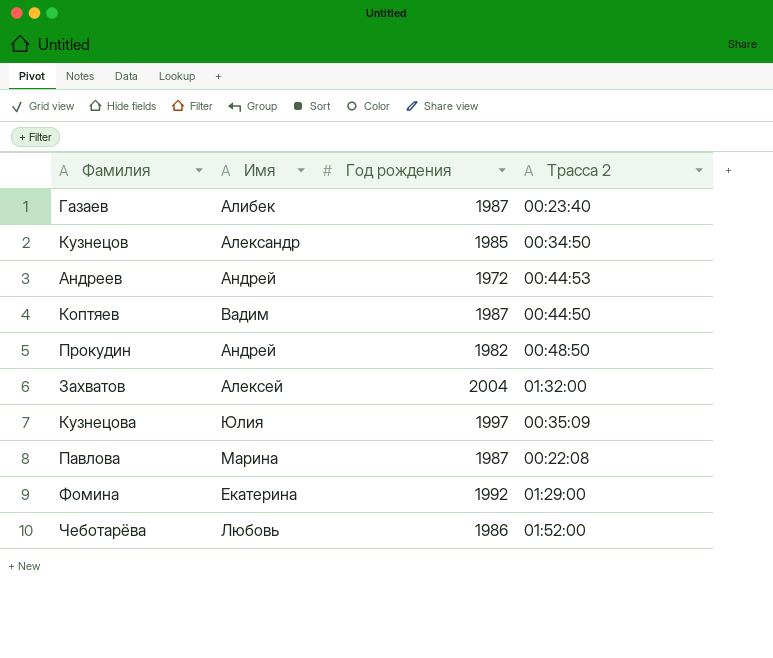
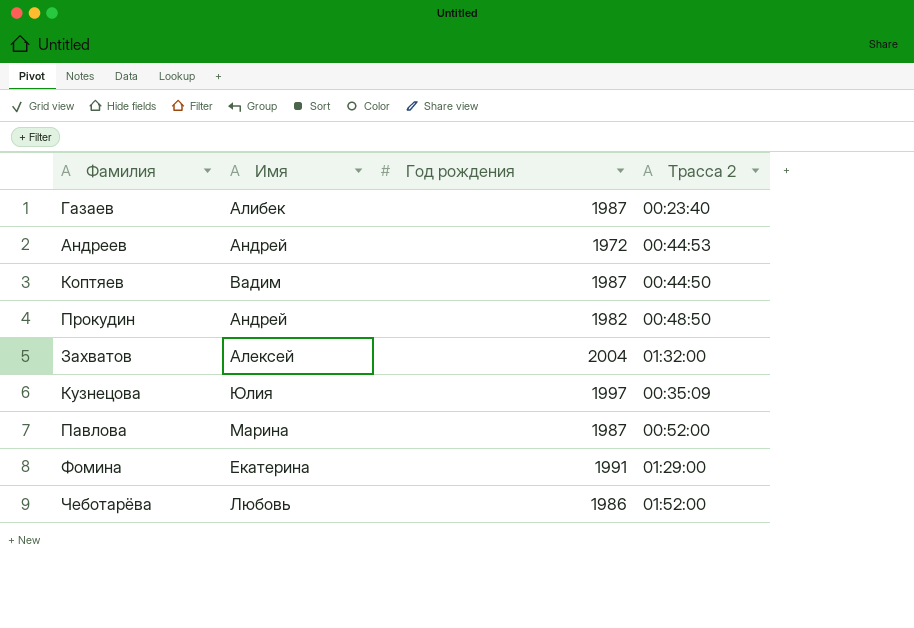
row Кузнецов: Александр | 1985 | 00:34:50 -> none
Павлова | Трасса 2: 00:22:08 -> 00:52:00
Фомина | Год рождения: 1992 -> 1991

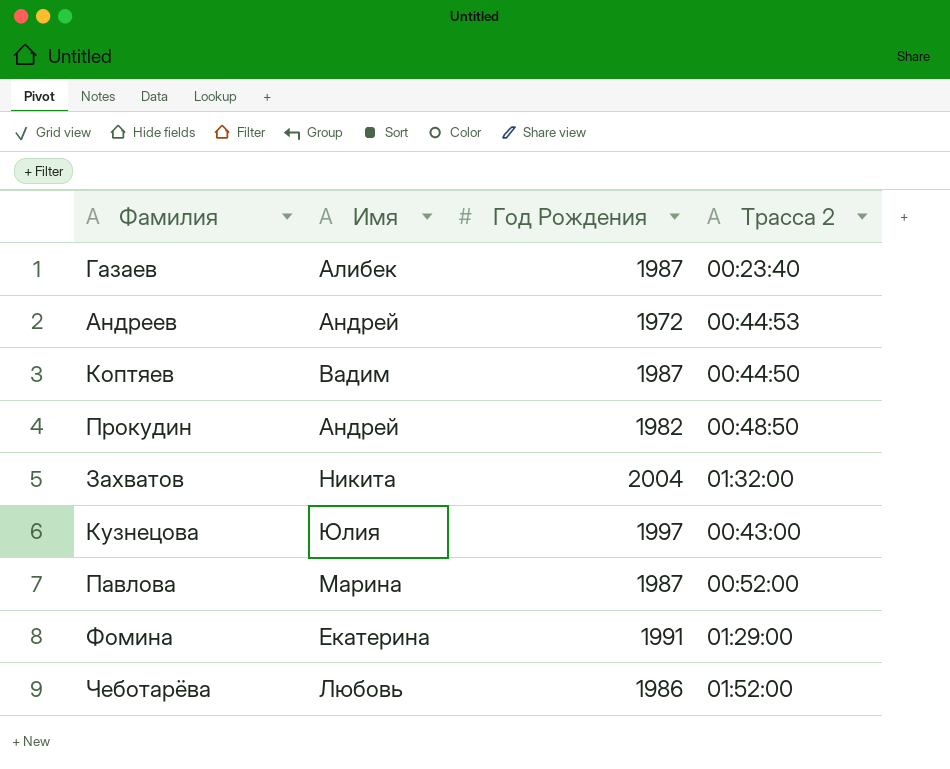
column name: Год рождения -> Год Рождения
Захватов | Имя: Алексей -> Никита
Кузнецова | Трасса 2: 00:35:09 -> 00:43:00

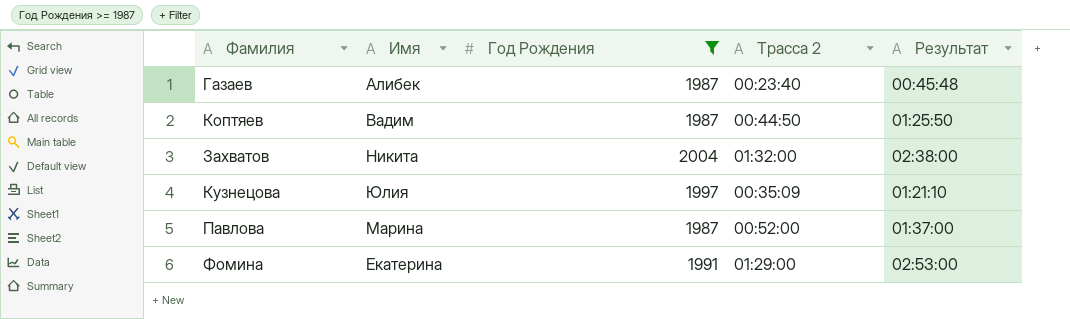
filter: none -> Год Рождения >= 1987
column Результат | position: none -> 5
Кузнецова | Трасса 2: 00:43:00 -> 00:35:09

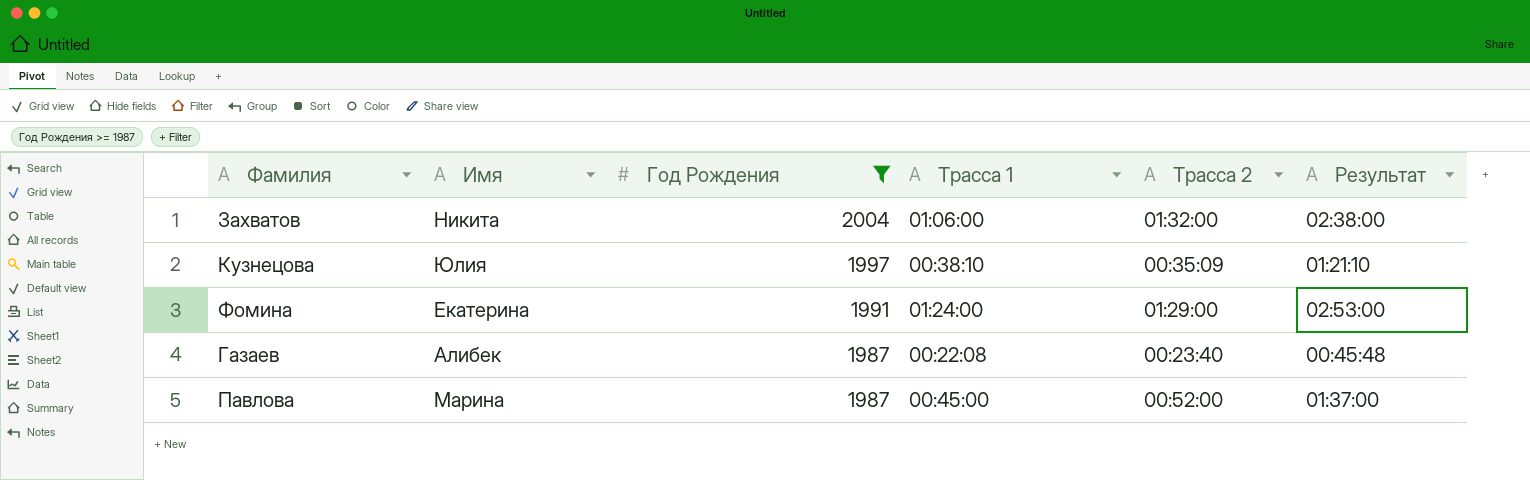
row order: none -> Год Рождения descending
column Трасса 1 | position: none -> 4
row Коптяев: Вадим | 1987 | 00:44:50 | 01:25:50 -> none

